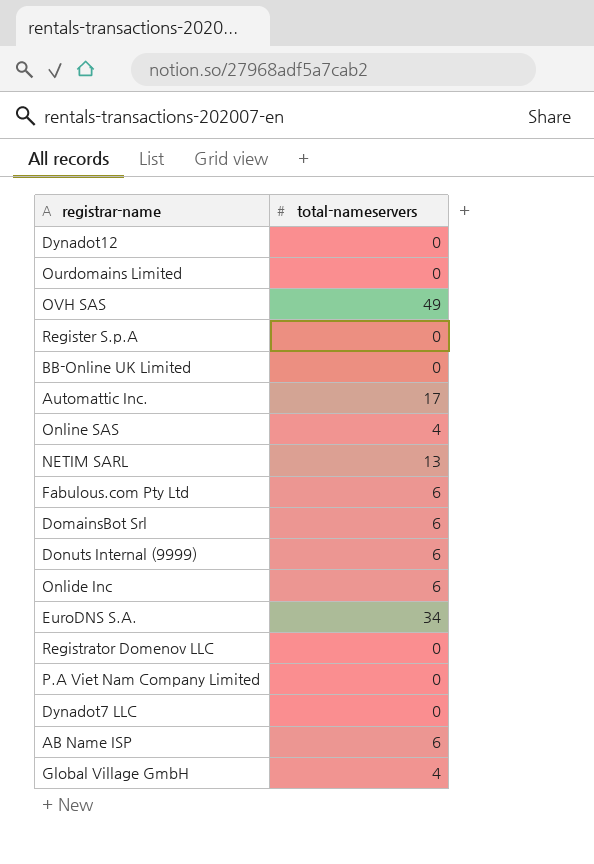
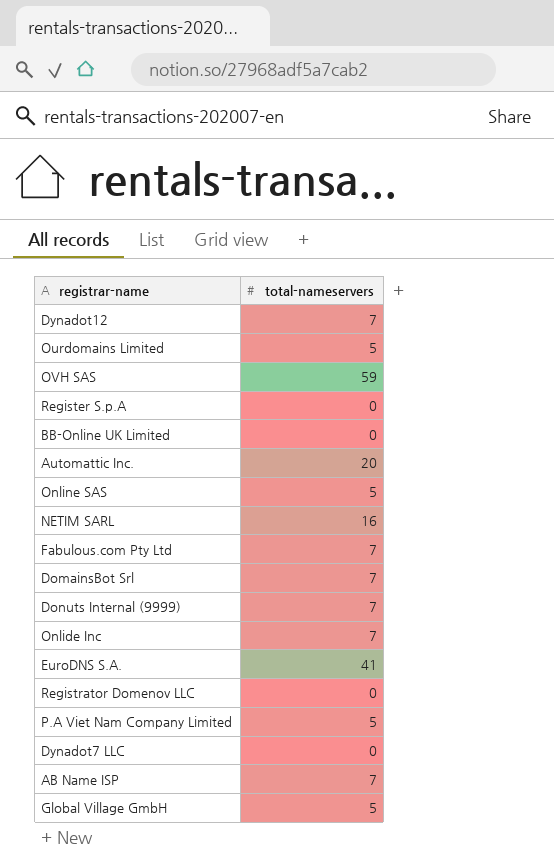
Dynadot12 | total-nameservers: 0 -> 7
Ourdomains Limited | total-nameservers: 0 -> 5
OVH SAS | total-nameservers: 49 -> 59
Automattic Inc. | total-nameservers: 17 -> 20
Online SAS | total-nameservers: 4 -> 5
NETIM SARL | total-nameservers: 13 -> 16
Fabulous.com Pty Ltd | total-nameservers: 6 -> 7
DomainsBot Srl | total-nameservers: 6 -> 7
Donuts Internal (9999) | total-nameservers: 6 -> 7
Onlide Inc | total-nameservers: 6 -> 7
EuroDNS S.A. | total-nameservers: 34 -> 41
P.A Viet Nam Company Limited | total-nameservers: 0 -> 5
AB Name ISP | total-nameservers: 6 -> 7
Global Village GmbH | total-nameservers: 4 -> 5

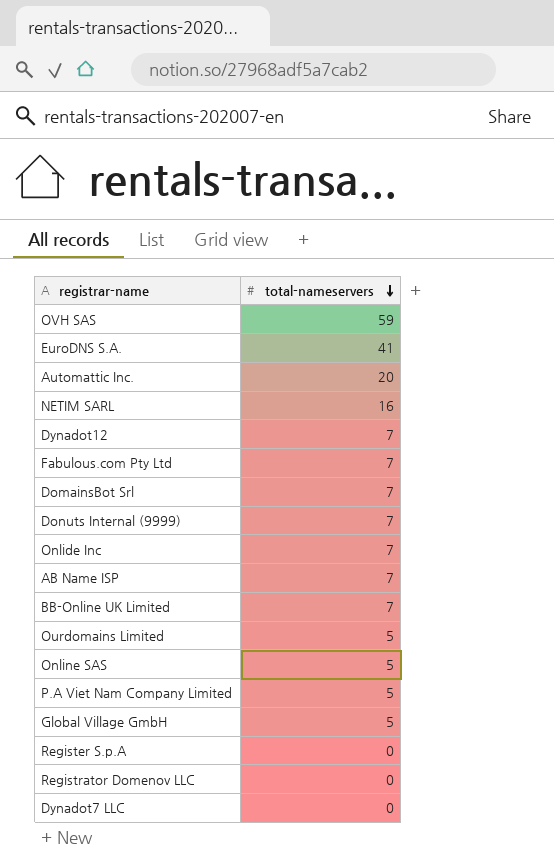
row order: none -> total-nameservers descending
BB-Online UK Limited | total-nameservers: 0 -> 7

